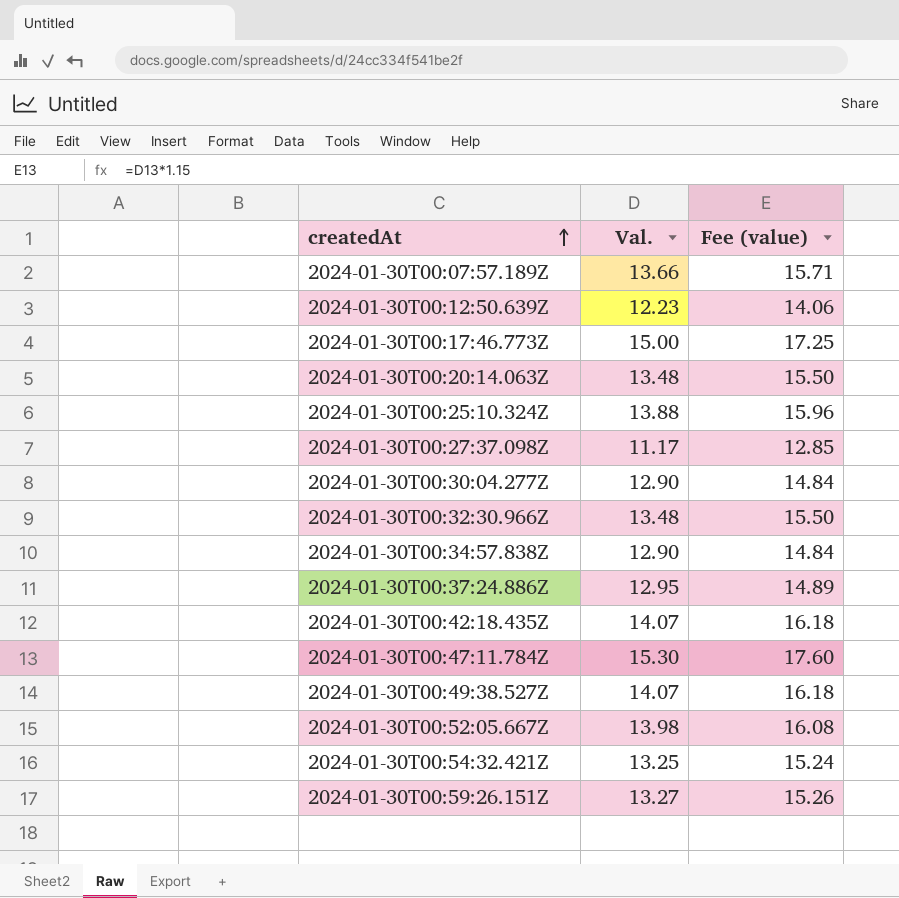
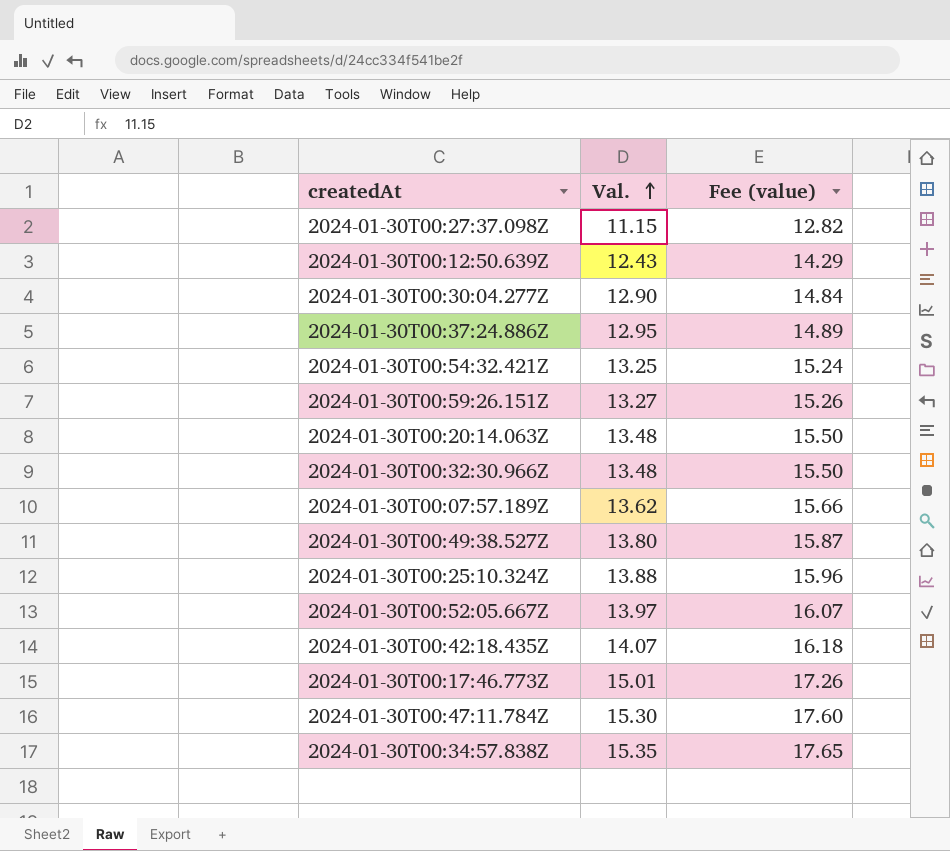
row order: createdAt ascending -> Val. ascending
2024-01-30T00:27:37.098Z | Val.: 11.17 -> 11.15
2024-01-30T00:27:37.098Z | Fee (value): 12.85 -> 12.82
2024-01-30T00:12:50.639Z | Val.: 12.23 -> 12.43
2024-01-30T00:12:50.639Z | Fee (value): 14.06 -> 14.29
2024-01-30T00:07:57.189Z | Val.: 13.66 -> 13.62
2024-01-30T00:07:57.189Z | Fee (value): 15.71 -> 15.66
2024-01-30T00:49:38.527Z | Val.: 14.07 -> 13.80
2024-01-30T00:49:38.527Z | Fee (value): 16.18 -> 15.87
2024-01-30T00:52:05.667Z | Val.: 13.98 -> 13.97
2024-01-30T00:52:05.667Z | Fee (value): 16.08 -> 16.07
2024-01-30T00:17:46.773Z | Val.: 15.00 -> 15.01
2024-01-30T00:17:46.773Z | Fee (value): 17.25 -> 17.26
2024-01-30T00:34:57.838Z | Val.: 12.90 -> 15.35
2024-01-30T00:34:57.838Z | Fee (value): 14.84 -> 17.65

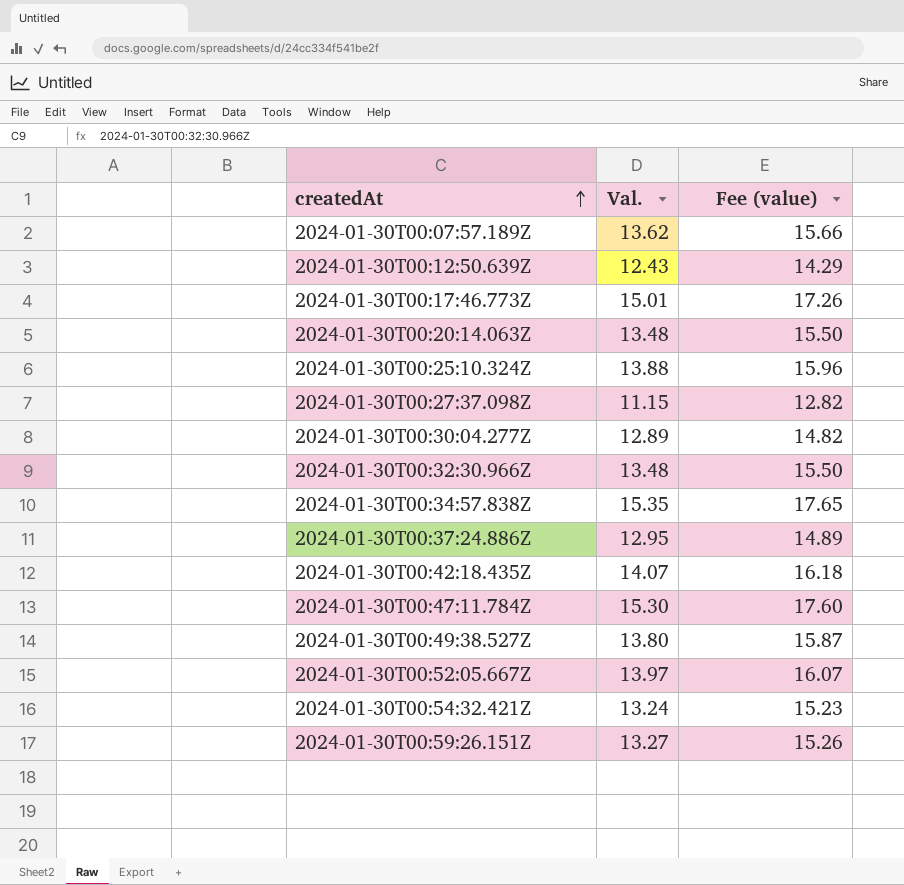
row order: Val. ascending -> createdAt ascending
2024-01-30T00:30:04.277Z | Val.: 12.90 -> 12.89
2024-01-30T00:30:04.277Z | Fee (value): 14.84 -> 14.82
2024-01-30T00:54:32.421Z | Val.: 13.25 -> 13.24
2024-01-30T00:54:32.421Z | Fee (value): 15.24 -> 15.23

